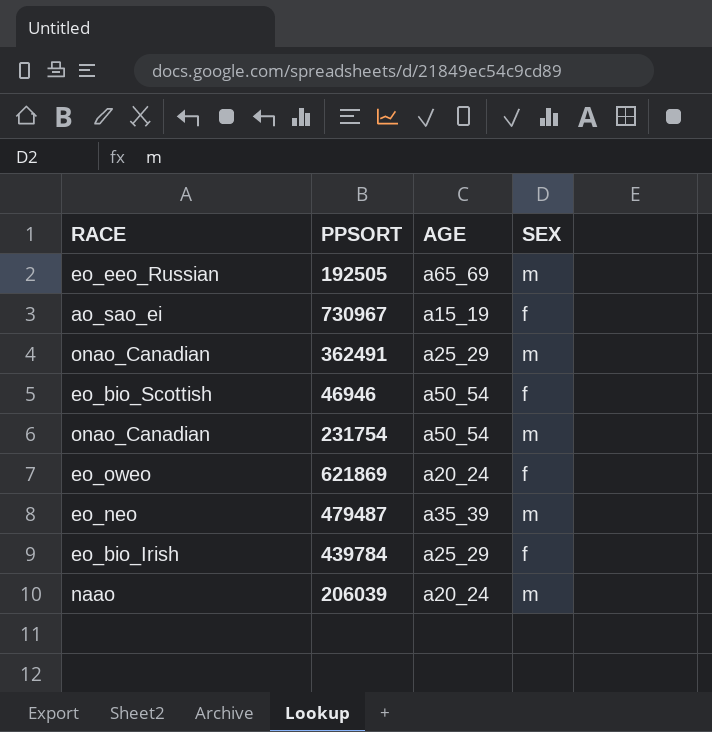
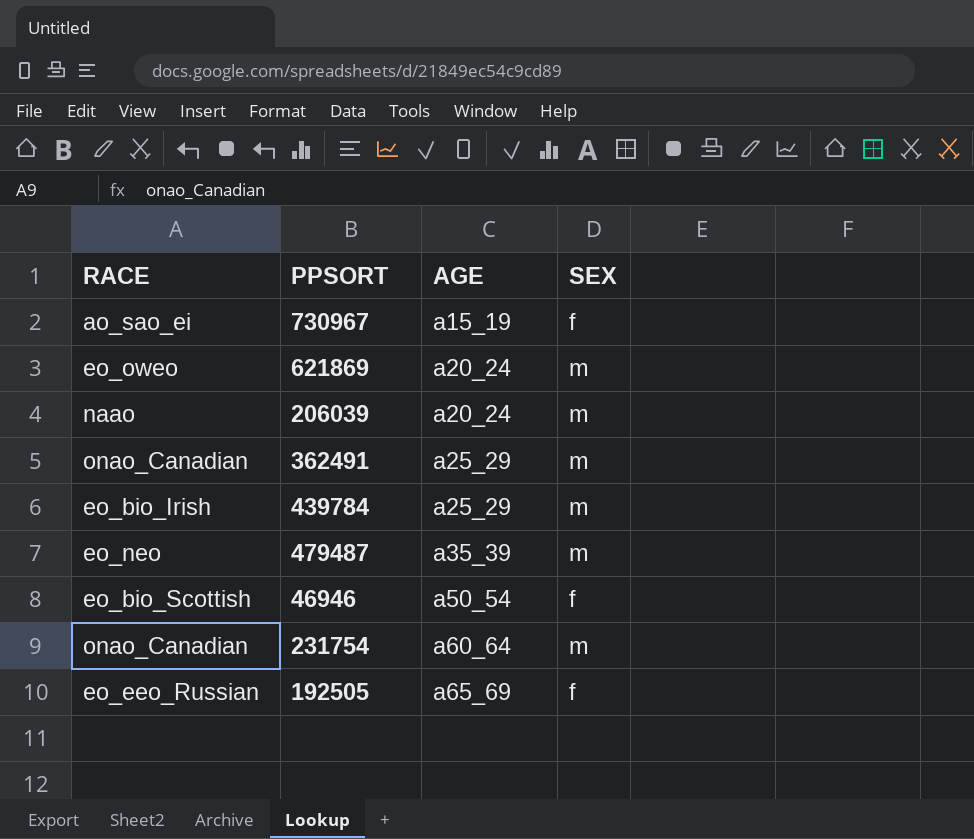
row order: none -> AGE ascending
621869 | SEX: f -> m
439784 | SEX: f -> m
231754 | AGE: a50_54 -> a60_64
192505 | SEX: m -> f

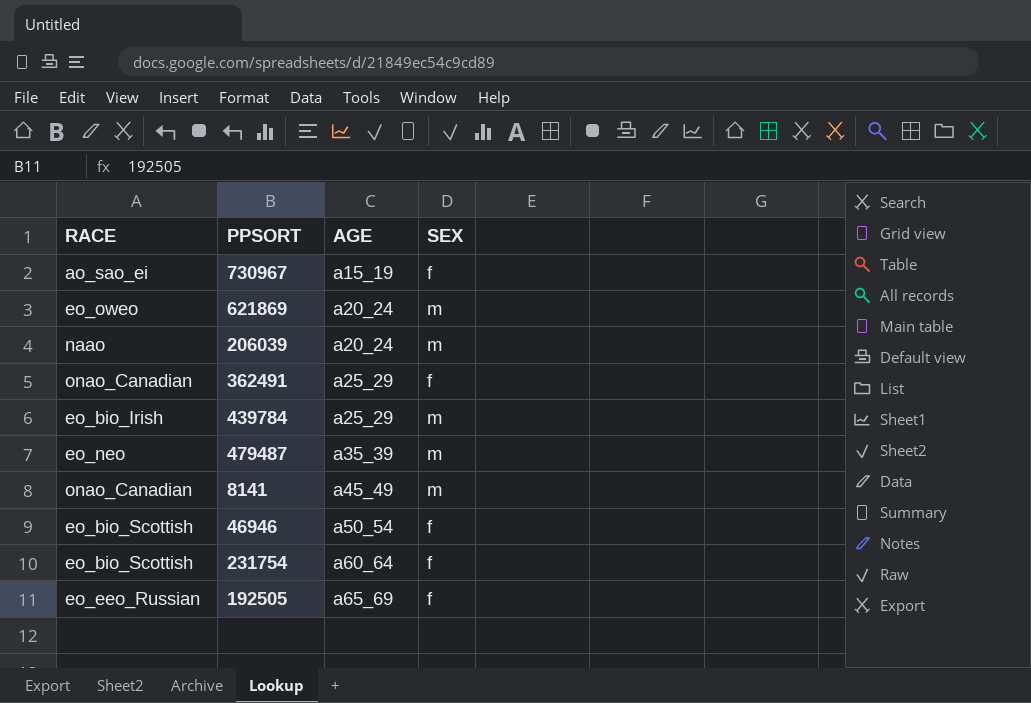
362491 | SEX: m -> f
row 8141: none -> onao_Canadian | a45_49 | m
231754 | RACE: onao_Canadian -> eo_bio_Scottish
231754 | SEX: m -> f

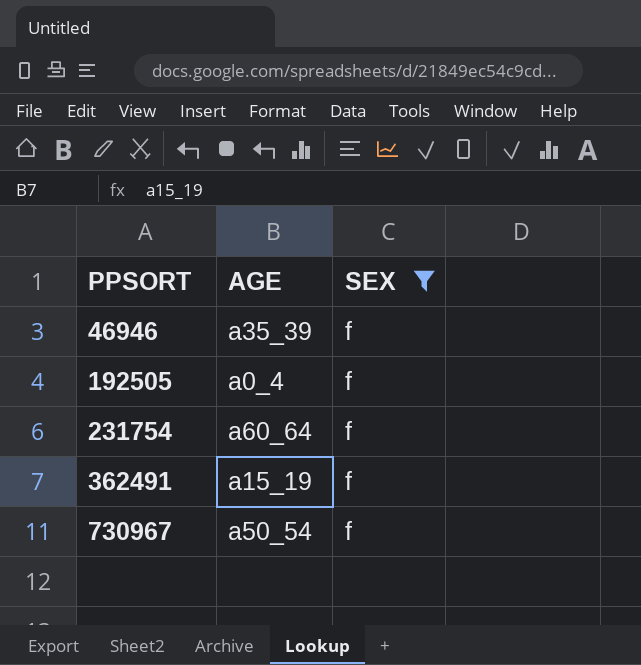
filter: none -> SEX = f
row order: AGE ascending -> PPSORT ascending
column RACE | position: 1 -> none
46946 | AGE: a50_54 -> a35_39
192505 | AGE: a65_69 -> a0_4
362491 | AGE: a25_29 -> a15_19
730967 | AGE: a15_19 -> a50_54

